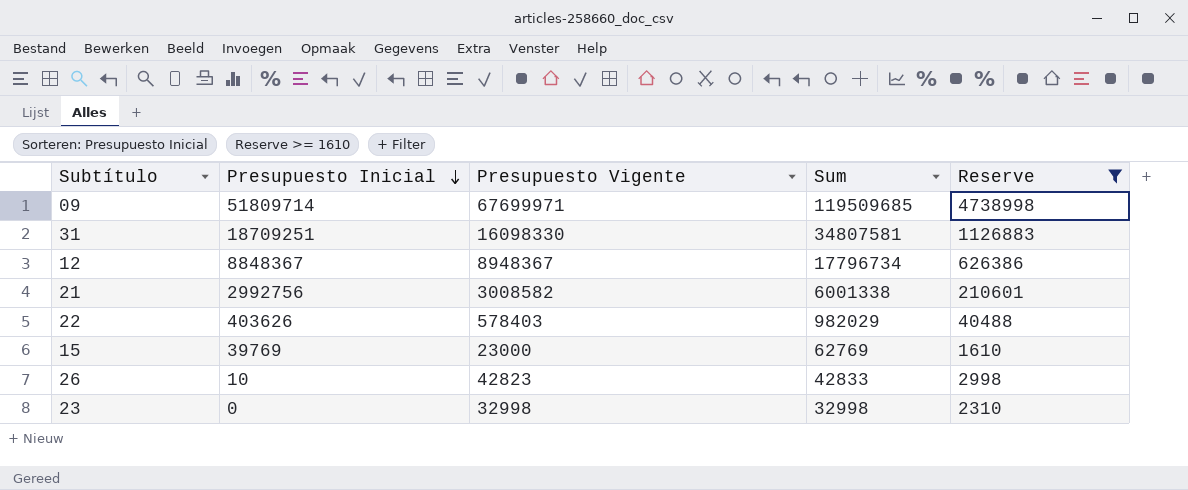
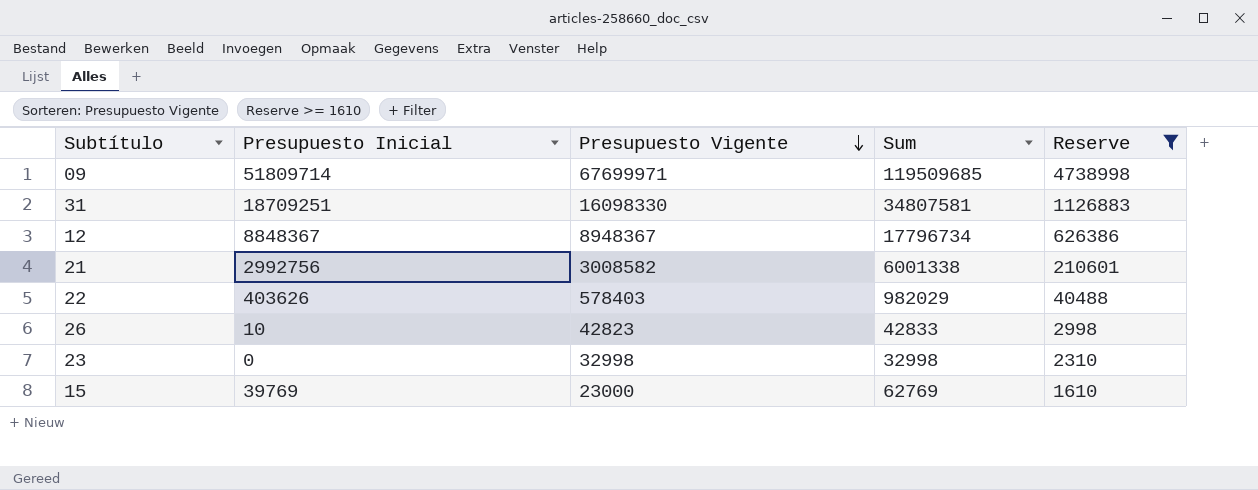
row order: Presupuesto Inicial descending -> Presupuesto Vigente descending

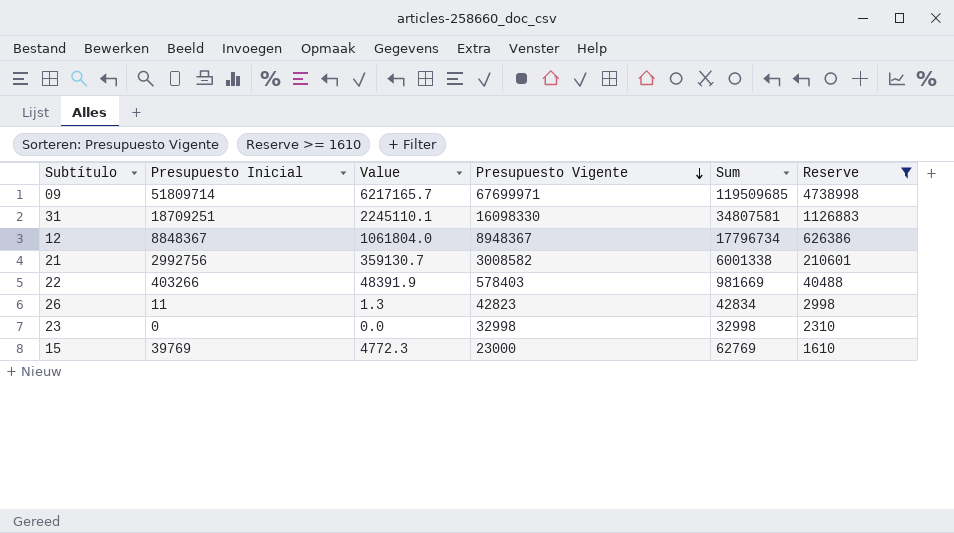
column Value | formula: none -> [Presupuesto Inicial] * 0.12
22 | Presupuesto Inicial: 403626 -> 403266
22 | Sum: 982029 -> 981669
26 | Presupuesto Inicial: 10 -> 11
26 | Sum: 42833 -> 42834

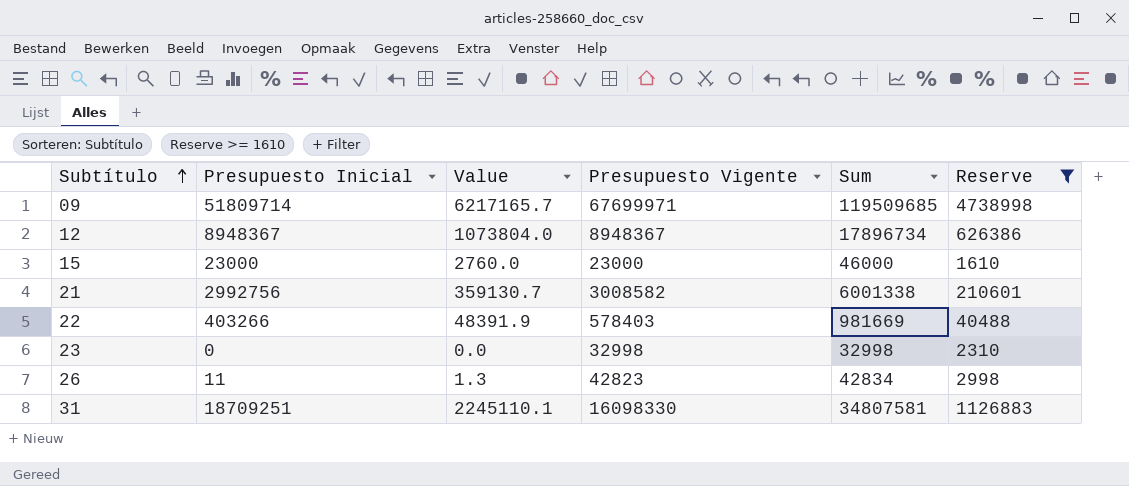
row order: Presupuesto Vigente descending -> Subtítulo ascending
12 | Presupuesto Inicial: 8848367 -> 8948367
12 | Value: 1061804.0 -> 1073804.0
12 | Sum: 17796734 -> 17896734
15 | Presupuesto Inicial: 39769 -> 23000
15 | Value: 4772.3 -> 2760.0
15 | Sum: 62769 -> 46000

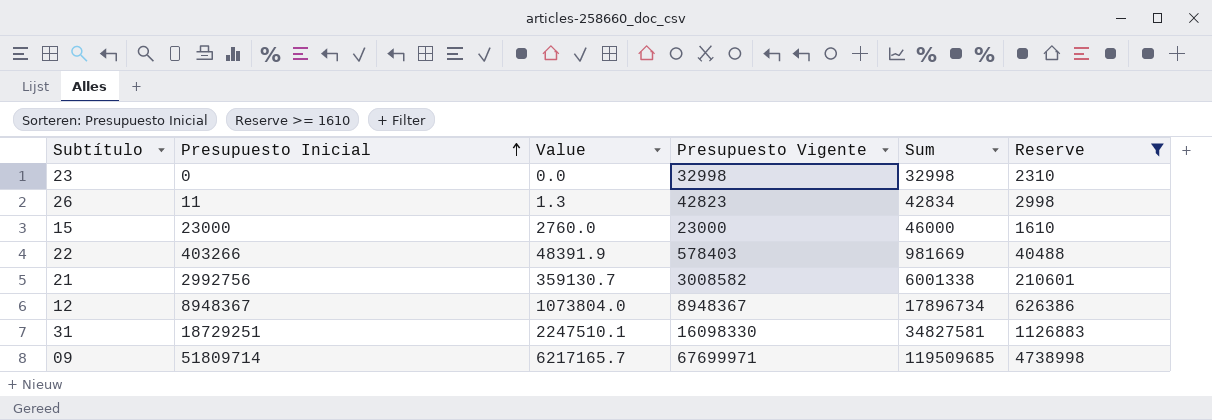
row order: Subtítulo ascending -> Presupuesto Inicial ascending
31 | Presupuesto Inicial: 18709251 -> 18729251
31 | Value: 2245110.1 -> 2247510.1
31 | Sum: 34807581 -> 34827581

